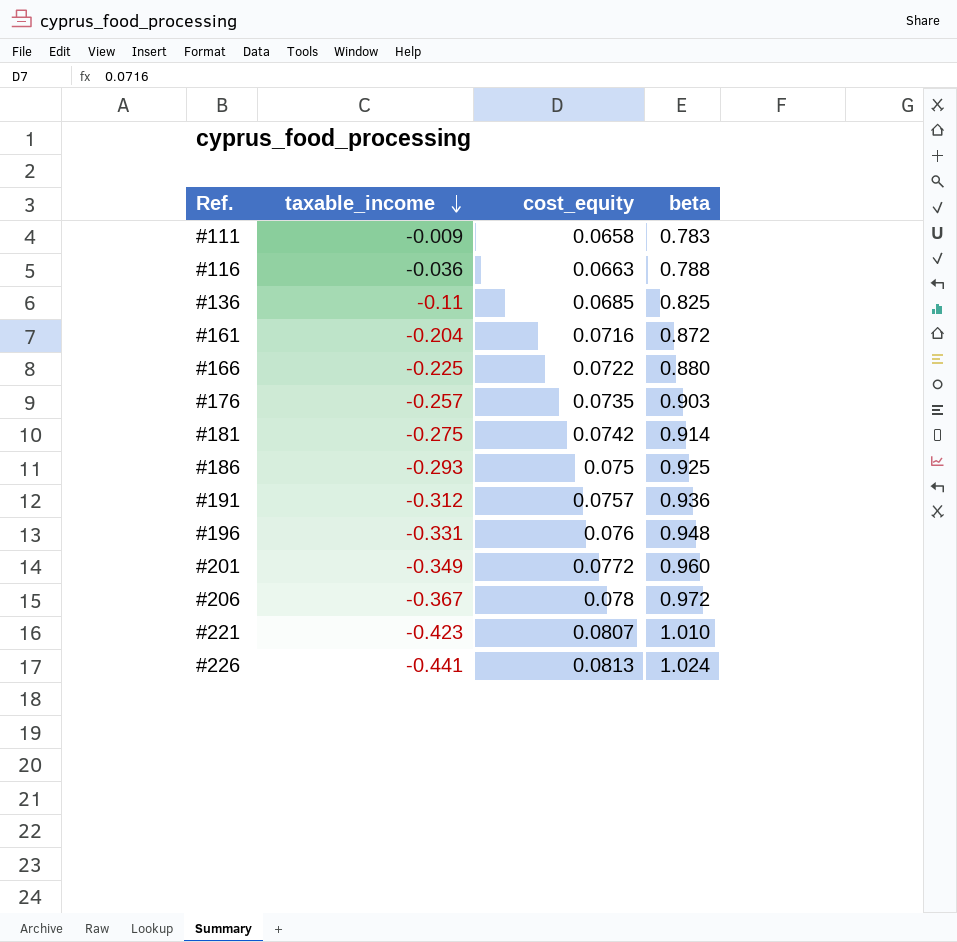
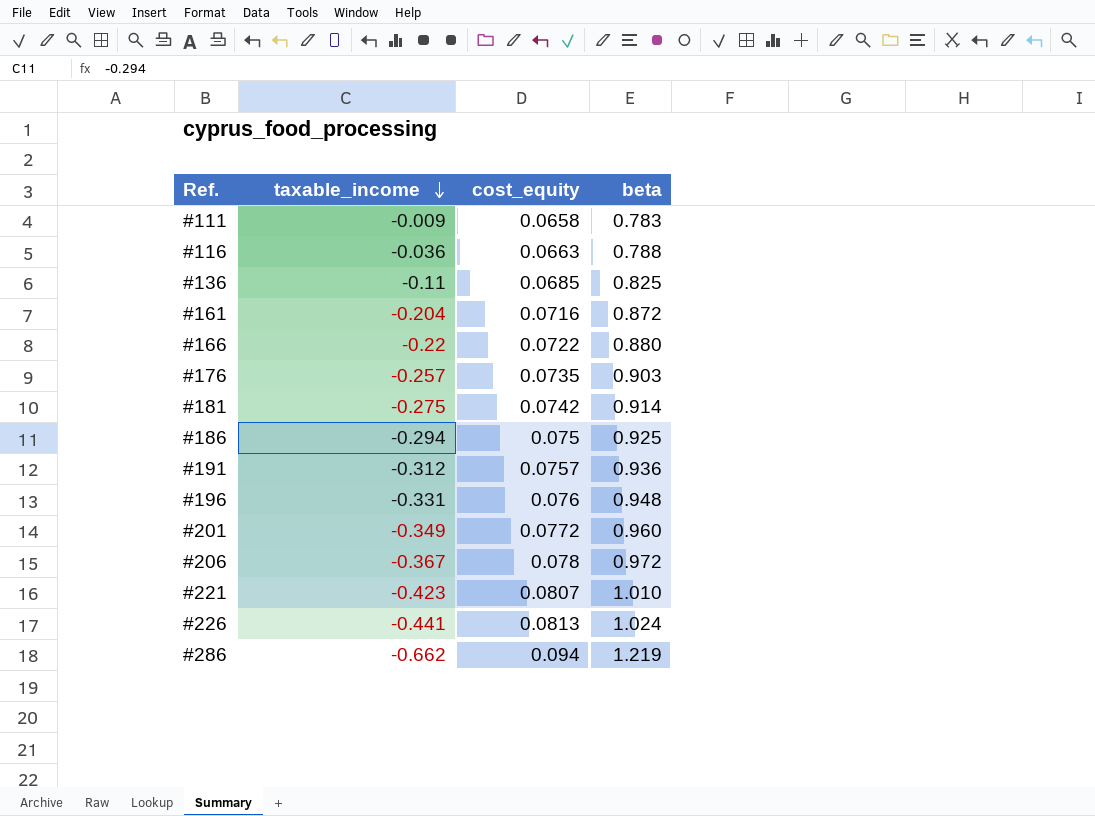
#166 | taxable_income: -0.225 -> -0.22
#186 | taxable_income: -0.293 -> -0.294
row #286: none -> -0.662 | 0.094 | 1.219

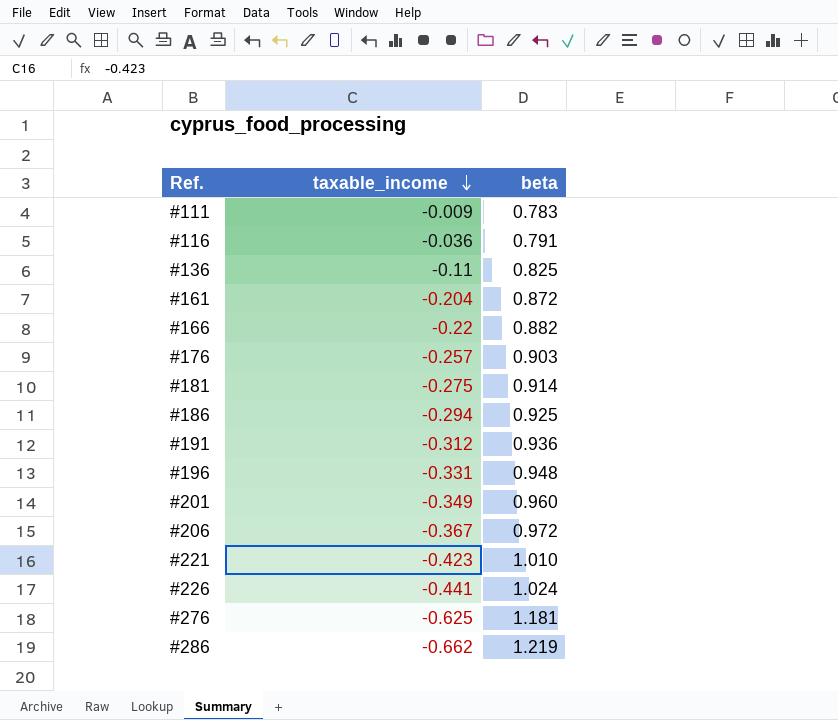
column cost_equity | position: 3 -> none
#116 | beta: 0.788 -> 0.791
#166 | beta: 0.880 -> 0.882
row #276: none -> -0.625 | 1.181

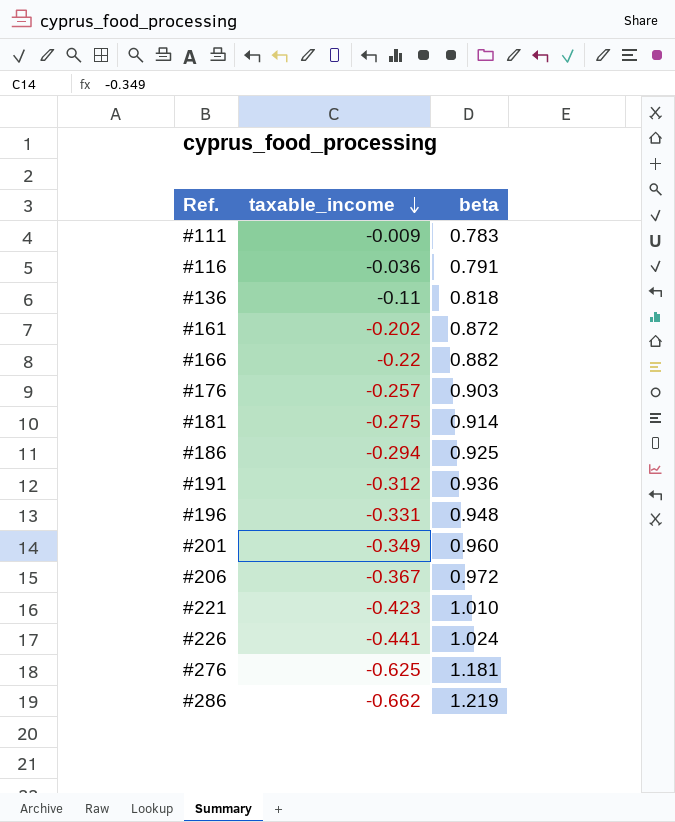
#136 | beta: 0.825 -> 0.818
#161 | taxable_income: -0.204 -> -0.202

